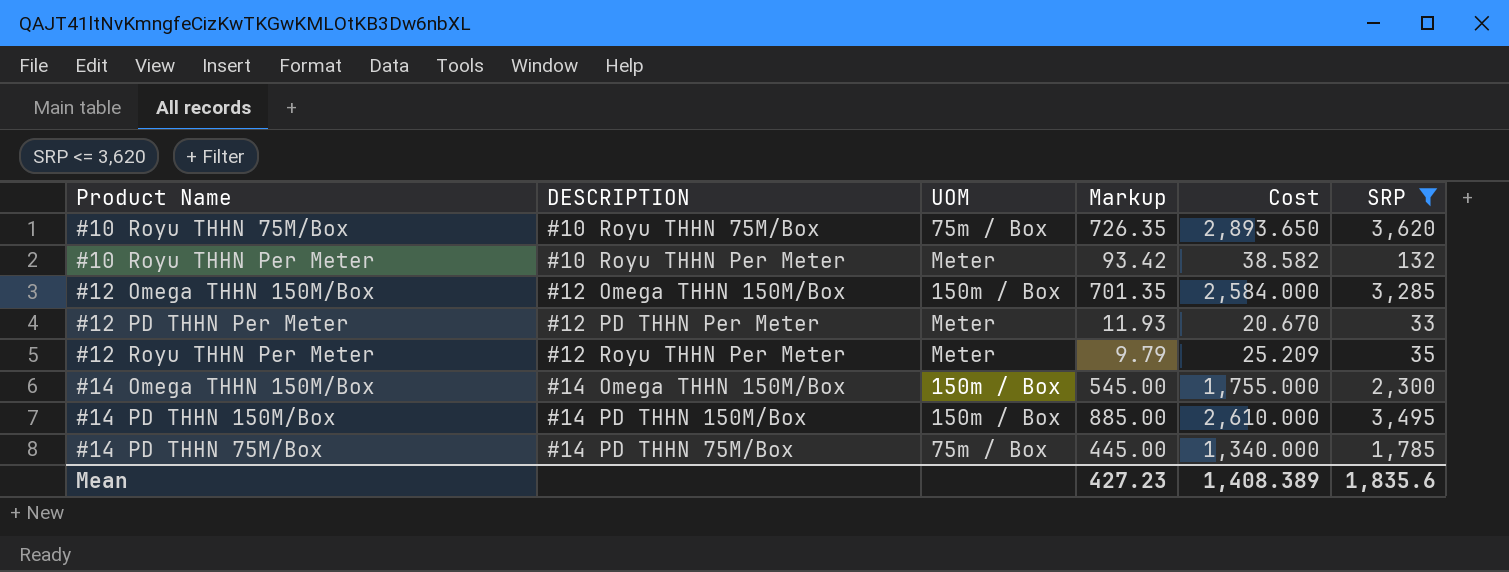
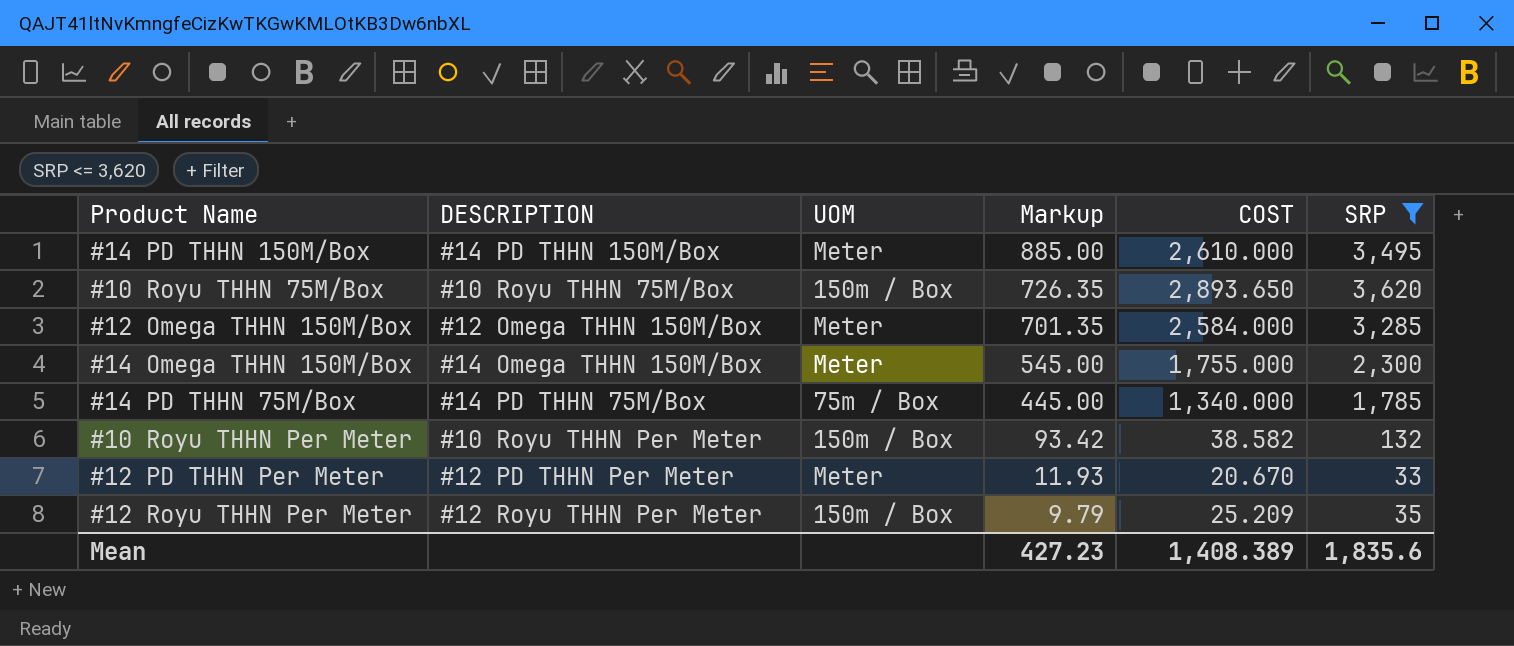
row order: none -> Markup descending
column name: Cost -> COST
#14 PD THHN 150M/Box | UOM: 150m / Box -> Meter
#10 Royu THHN 75M/Box | UOM: 75m / Box -> 150m / Box
#12 Omega THHN 150M/Box | UOM: 150m / Box -> Meter
#14 Omega THHN 150M/Box | UOM: 150m / Box -> Meter
#10 Royu THHN Per Meter | UOM: Meter -> 150m / Box
#12 Royu THHN Per Meter | UOM: Meter -> 150m / Box

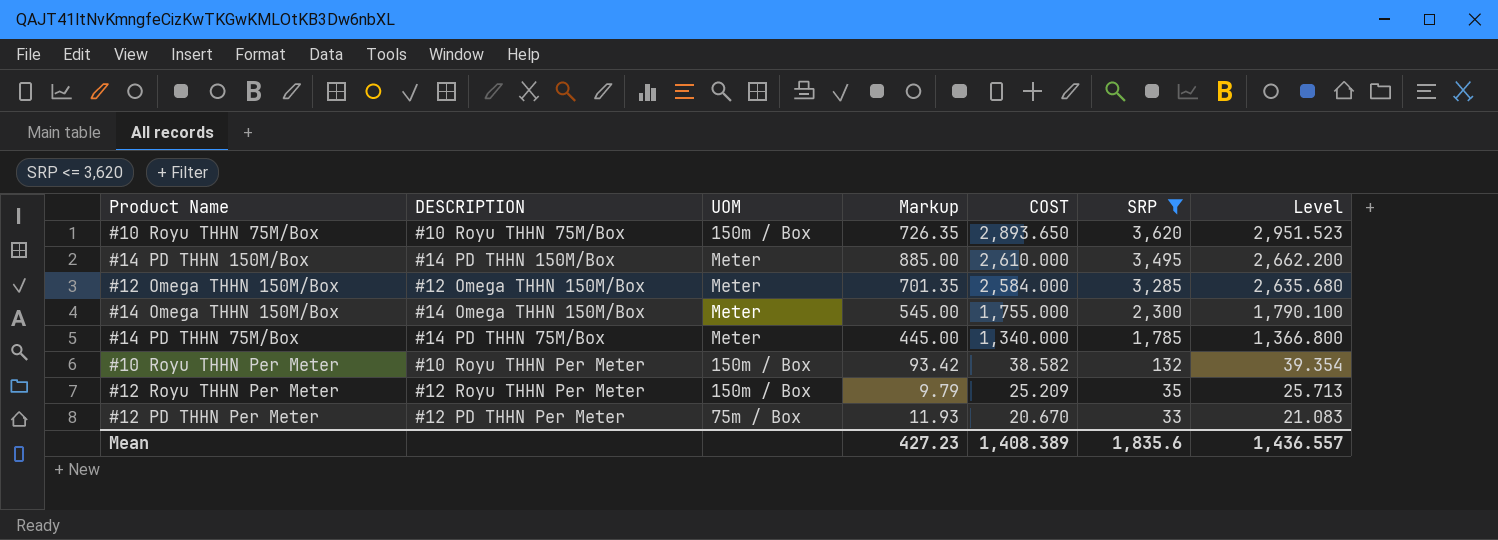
row order: Markup descending -> COST descending
column Level | formula: none -> [COST] * 1.02
#14 PD THHN 75M/Box | UOM: 75m / Box -> Meter
#12 PD THHN Per Meter | UOM: Meter -> 75m / Box

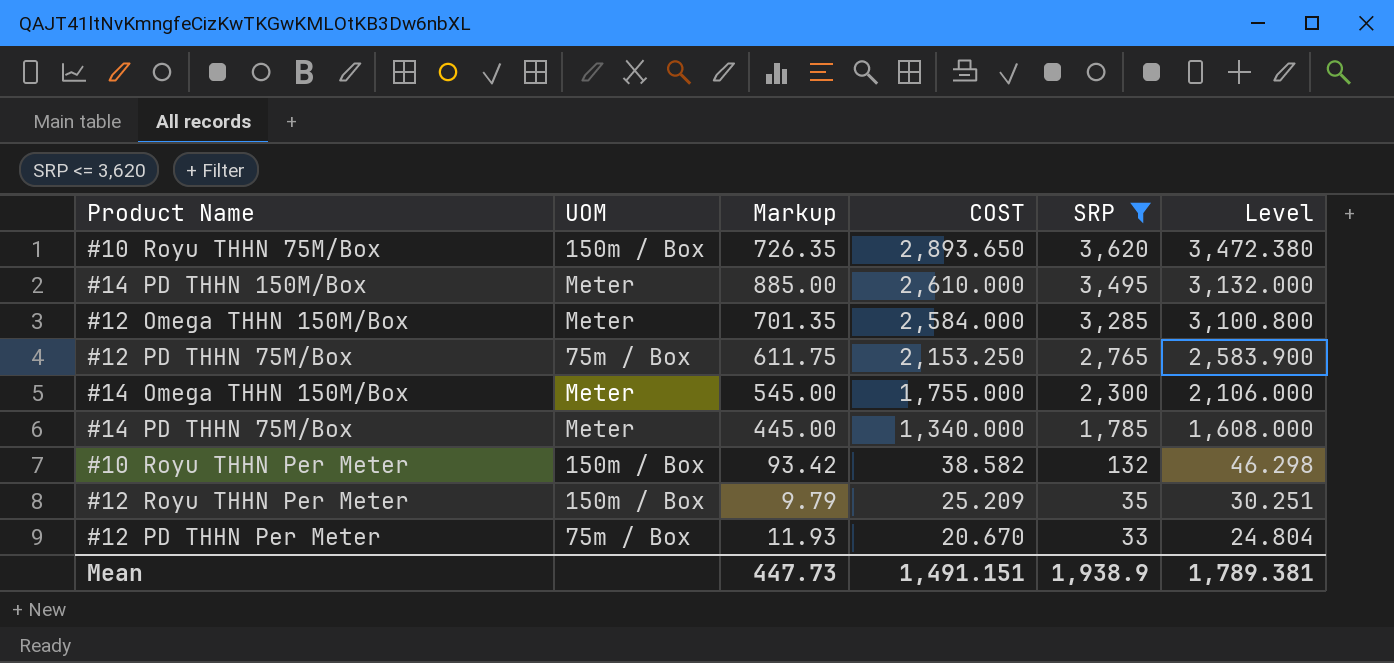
column DESCRIPTION | position: 2 -> none
column Level | formula: [COST] * 1.02 -> [COST] * 1.2
row #12 PD THHN 75M/Box: none -> 75m / Box | 611.75 | 2,153.250 | 2,765 | 2,583.900
Mean | Markup: 427.23 -> 447.73
Mean | COST: 1,408.389 -> 1,491.151
Mean | SRP: 1,835.6 -> 1,938.9
Mean | Level: 1,436.557 -> 1,789.381

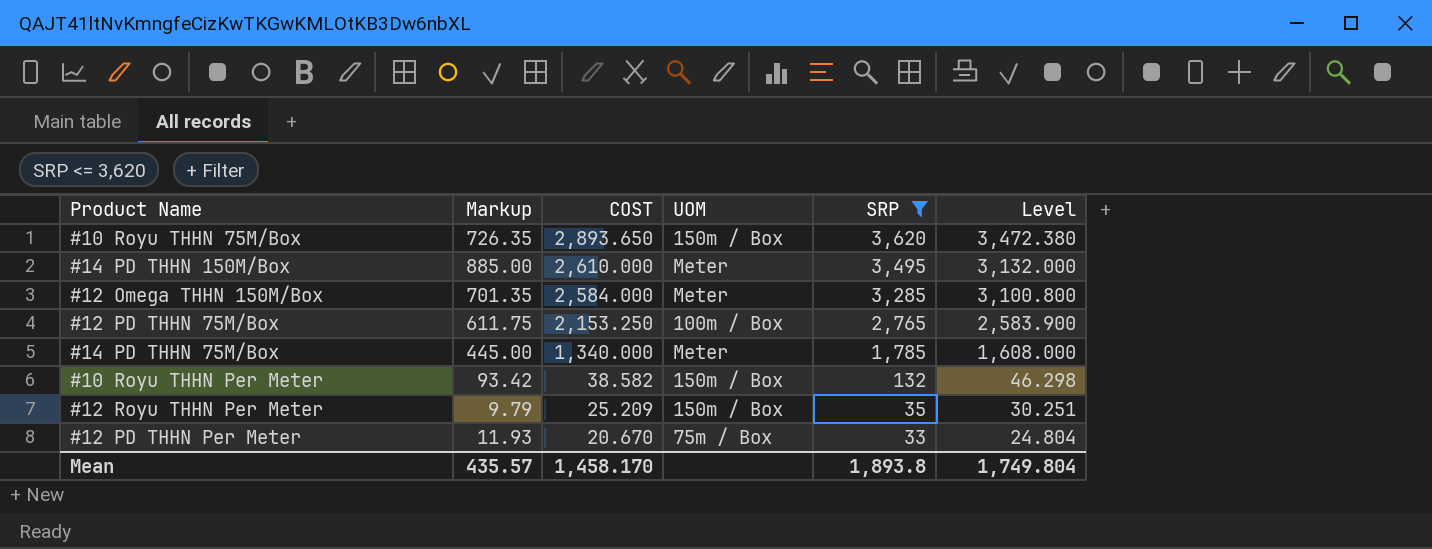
column UOM | position: 2 -> 4
row #14 Omega THHN 150M/Box: Meter | 545.00 | 1,755.000 | 2,300 | 2,106.000 -> none
#12 PD THHN 75M/Box | UOM: 75m / Box -> 100m / Box
Mean | Markup: 447.73 -> 435.57
Mean | COST: 1,491.151 -> 1,458.170
Mean | SRP: 1,938.9 -> 1,893.8
Mean | Level: 1,789.381 -> 1,749.804

